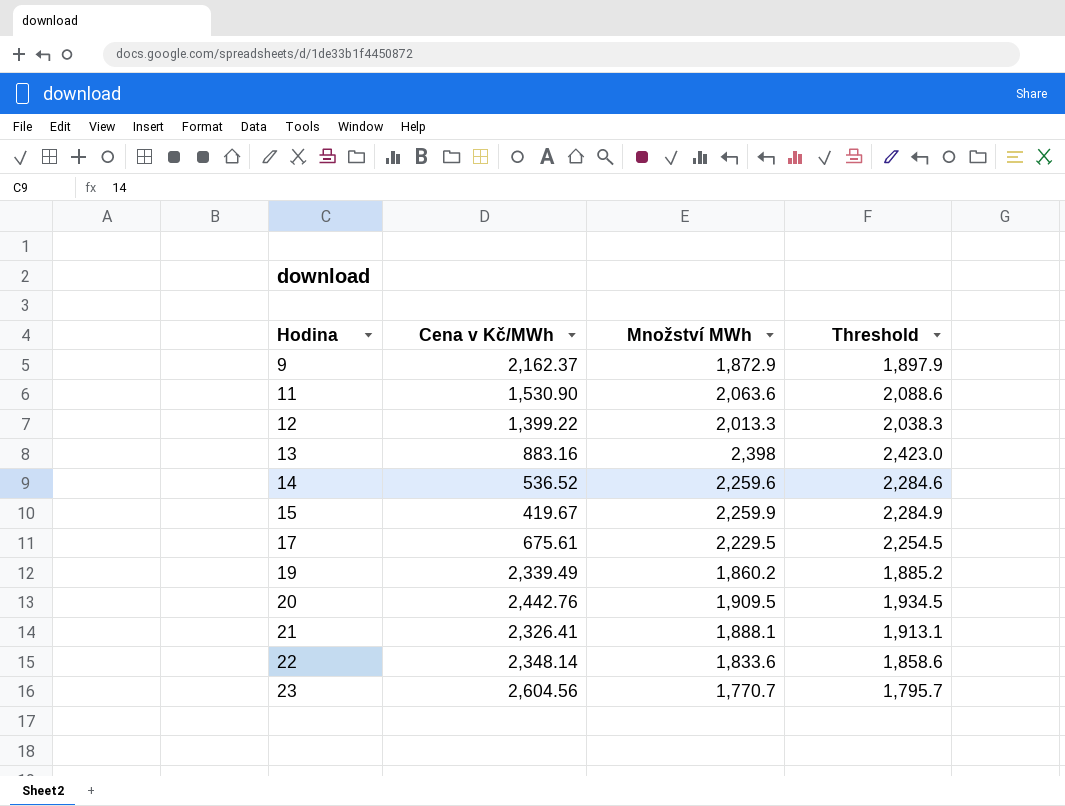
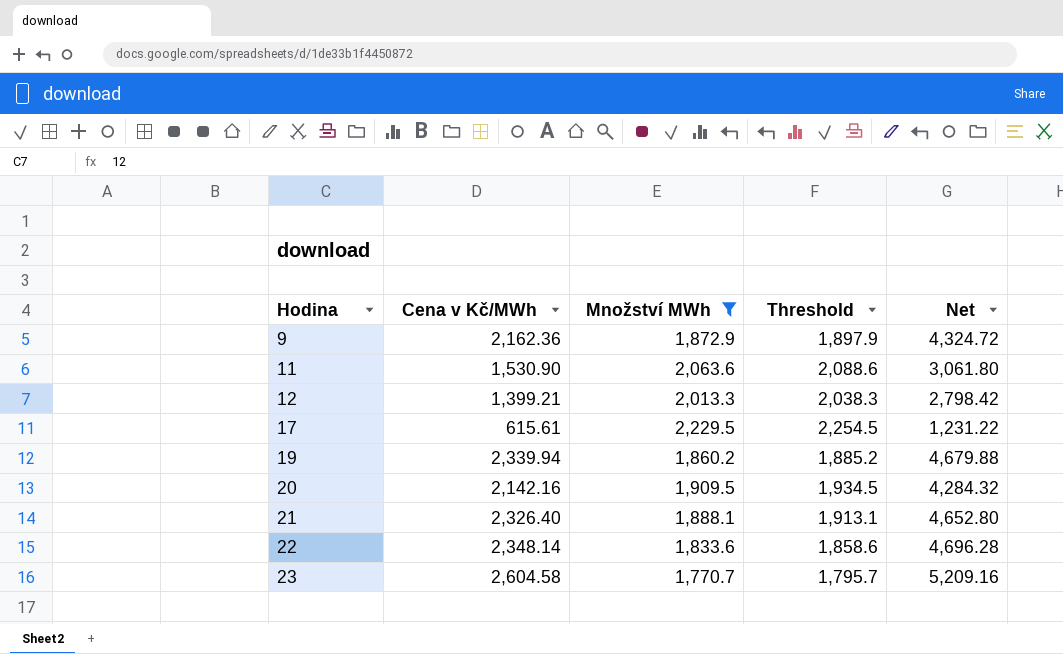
filter: none -> Množství MWh <= 2,229.5
column Net | formula: none -> [Cena v Kč/MWh] * 2
9 | Cena v Kč/MWh: 2,162.37 -> 2,162.36
12 | Cena v Kč/MWh: 1,399.22 -> 1,399.21
17 | Cena v Kč/MWh: 675.61 -> 615.61
19 | Cena v Kč/MWh: 2,339.49 -> 2,339.94
20 | Cena v Kč/MWh: 2,442.76 -> 2,142.16
21 | Cena v Kč/MWh: 2,326.41 -> 2,326.40
23 | Cena v Kč/MWh: 2,604.56 -> 2,604.58

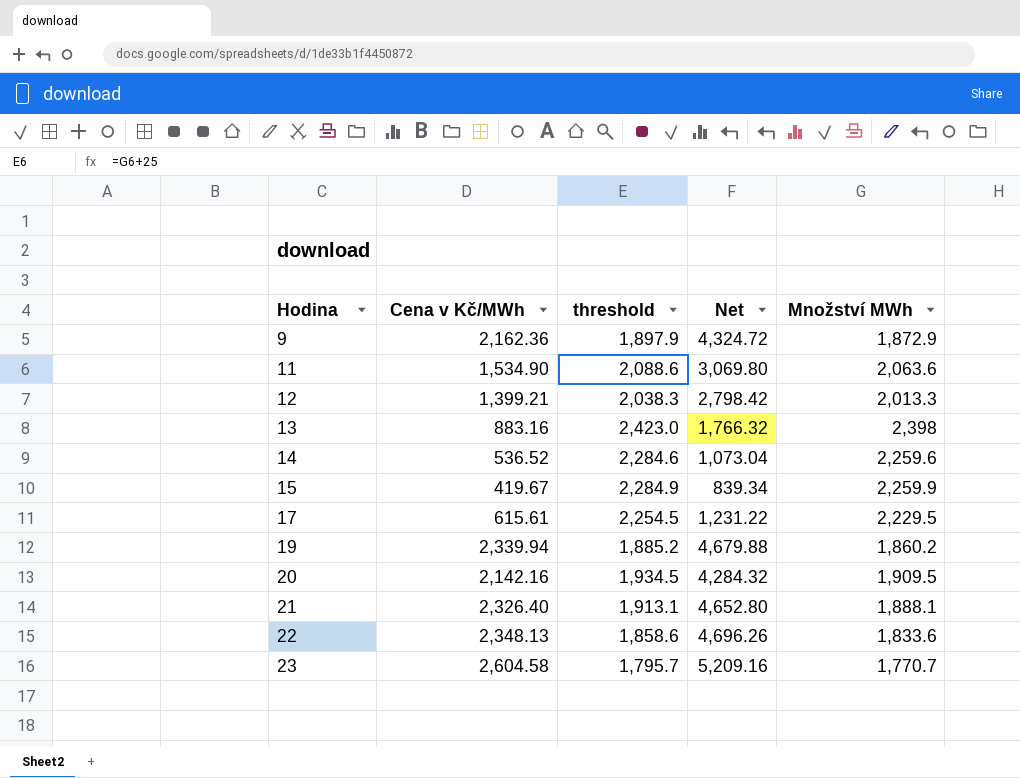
filter: Množství MWh <= 2,229.5 -> none
column name: Threshold -> threshold
column Množství MWh | position: 3 -> 5
11 | Cena v Kč/MWh: 1,530.90 -> 1,534.90
11 | Net: 3,061.80 -> 3,069.80
22 | Cena v Kč/MWh: 2,348.14 -> 2,348.13
22 | Net: 4,696.28 -> 4,696.26

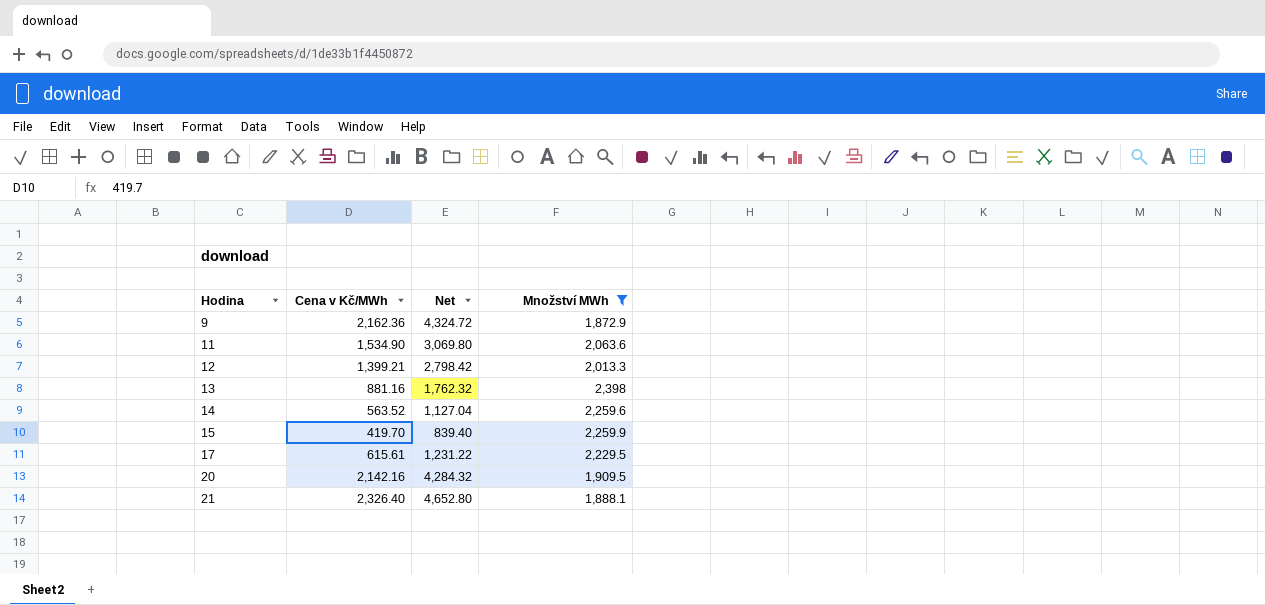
filter: none -> Množství MWh >= 1,872.9
column threshold | formula: [Množství MWh] + 25 -> none
13 | Cena v Kč/MWh: 883.16 -> 881.16
13 | Net: 1,766.32 -> 1,762.32
14 | Cena v Kč/MWh: 536.52 -> 563.52
14 | Net: 1,073.04 -> 1,127.04
15 | Cena v Kč/MWh: 419.67 -> 419.70
15 | Net: 839.34 -> 839.40

